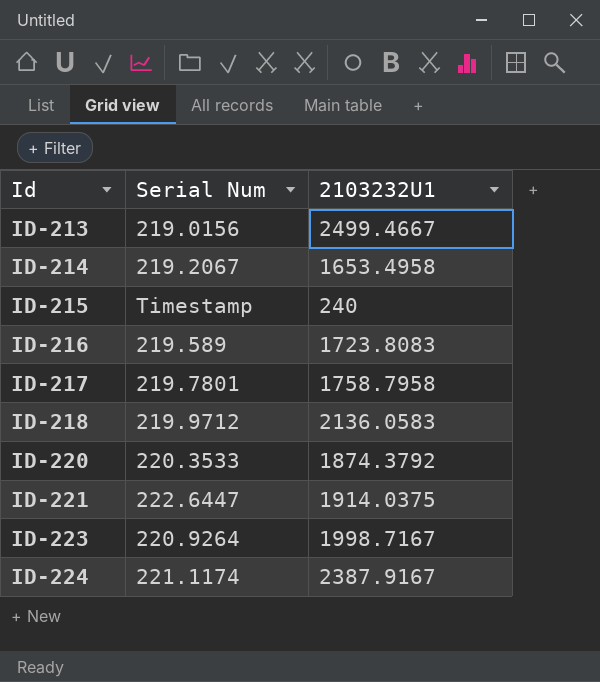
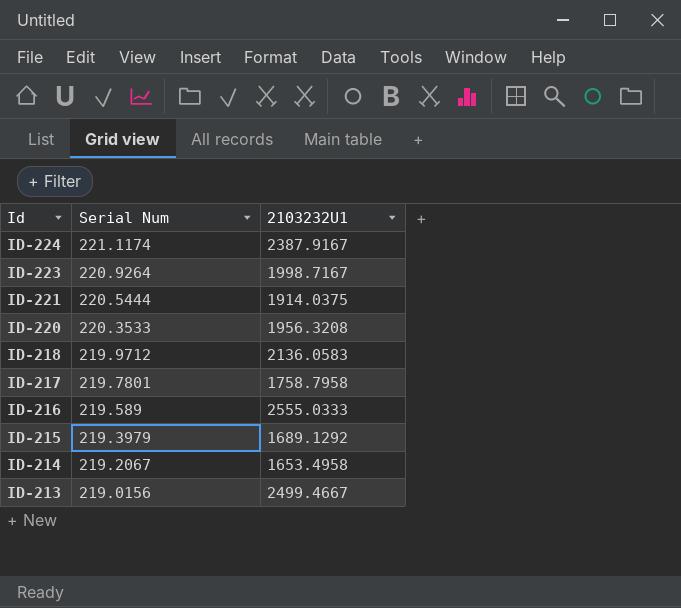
row order: Id ascending -> Id descending
ID-221 | Serial Num: 222.6447 -> 220.5444
ID-220 | 2103232U1: 1874.3792 -> 1956.3208
ID-216 | 2103232U1: 1723.8083 -> 2555.0333
ID-215 | Serial Num: Timestamp -> 219.3979
ID-215 | 2103232U1: 240 -> 1689.1292

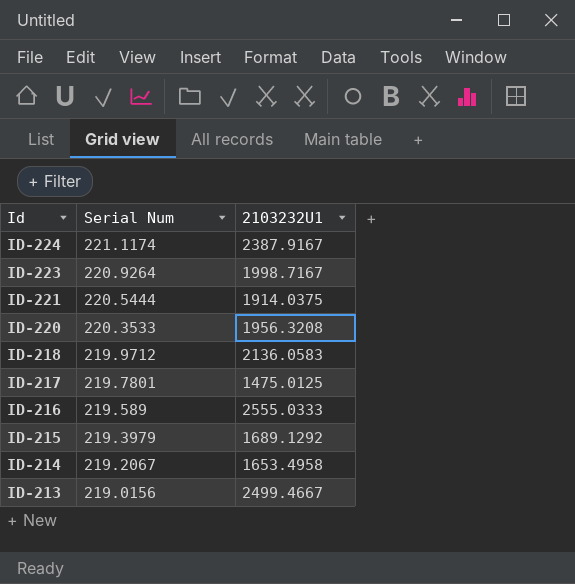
ID-217 | 2103232U1: 1758.7958 -> 1475.0125

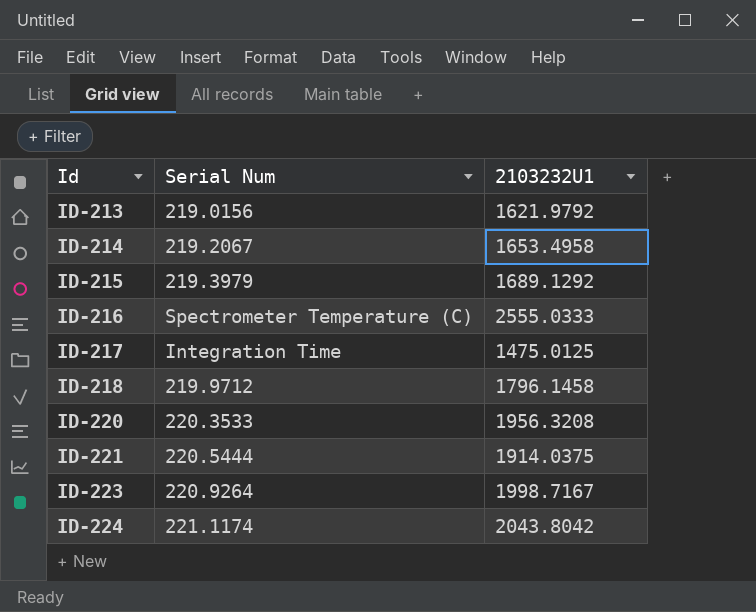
row order: Id descending -> Id ascending
ID-213 | 2103232U1: 2499.4667 -> 1621.9792
ID-216 | Serial Num: 219.589 -> Spectrometer Temperature (C)
ID-217 | Serial Num: 219.7801 -> Integration Time
ID-218 | 2103232U1: 2136.0583 -> 1796.1458
ID-224 | 2103232U1: 2387.9167 -> 2043.8042

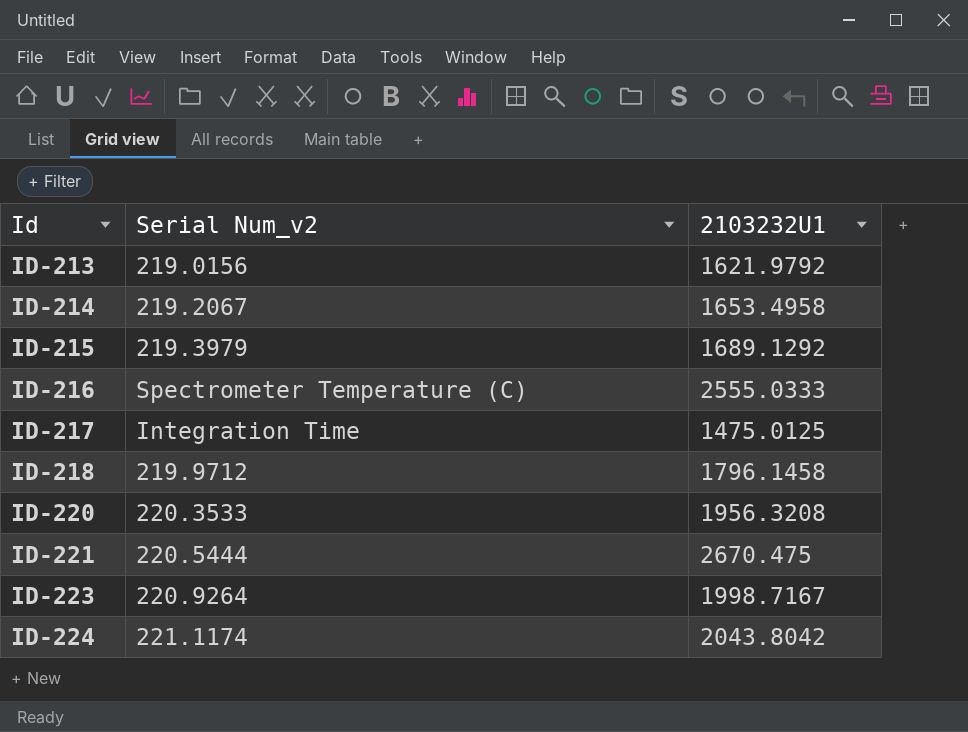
column name: Serial Num -> Serial Num_v2
ID-221 | 2103232U1: 1914.0375 -> 2670.475

